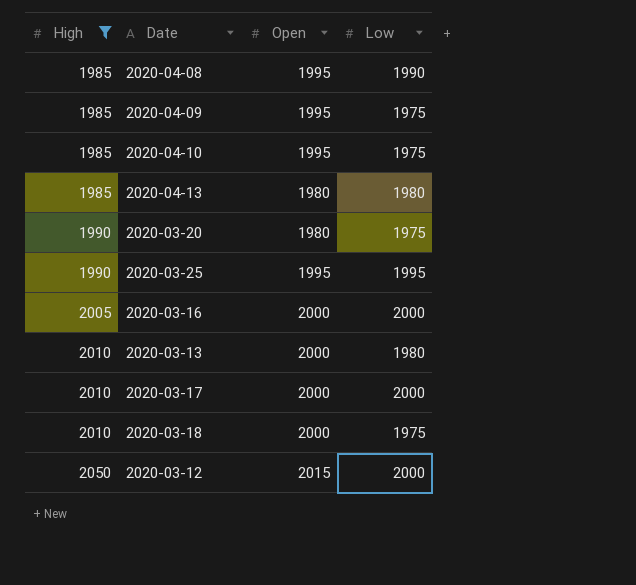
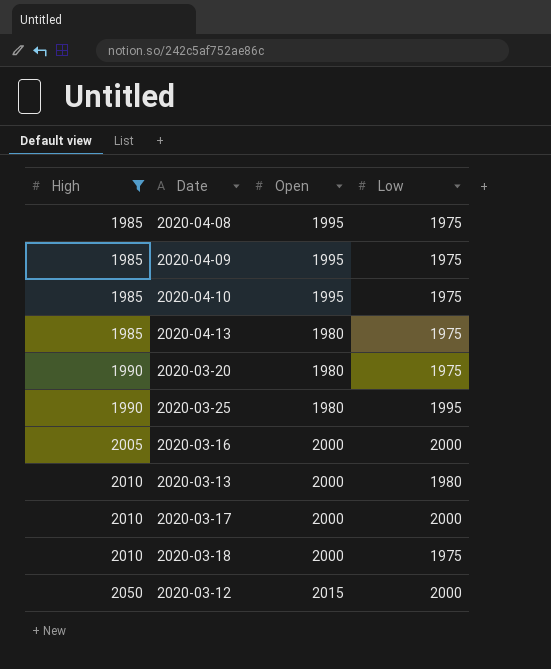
2020-04-08 | Low: 1990 -> 1975
2020-04-13 | Low: 1980 -> 1975
2020-03-25 | Open: 1995 -> 1980

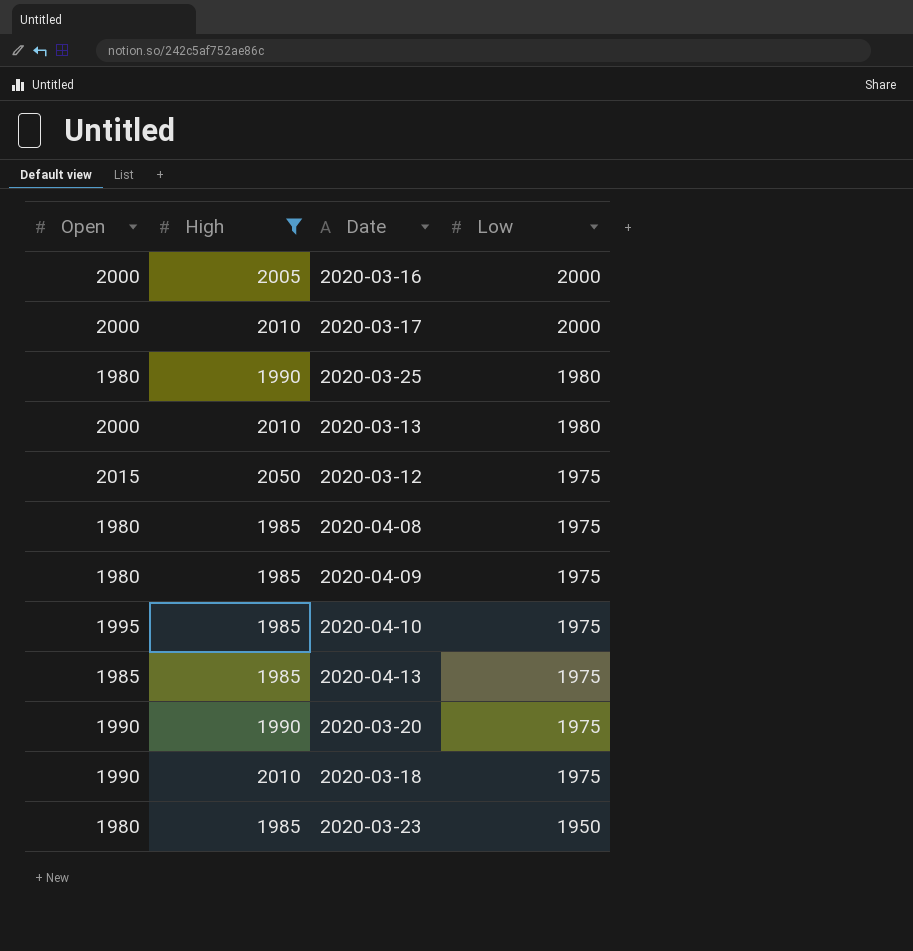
row order: High ascending -> Low descending
column Open | position: 3 -> 1
2020-03-25 | Low: 1995 -> 1980
2020-03-12 | Low: 2000 -> 1975
2020-04-08 | Open: 1995 -> 1980
2020-04-09 | Open: 1995 -> 1980
2020-04-13 | Open: 1980 -> 1985
2020-03-20 | Open: 1980 -> 1990
2020-03-18 | Open: 2000 -> 1990
row 2020-03-23: none -> 1980 | 1985 | 1950

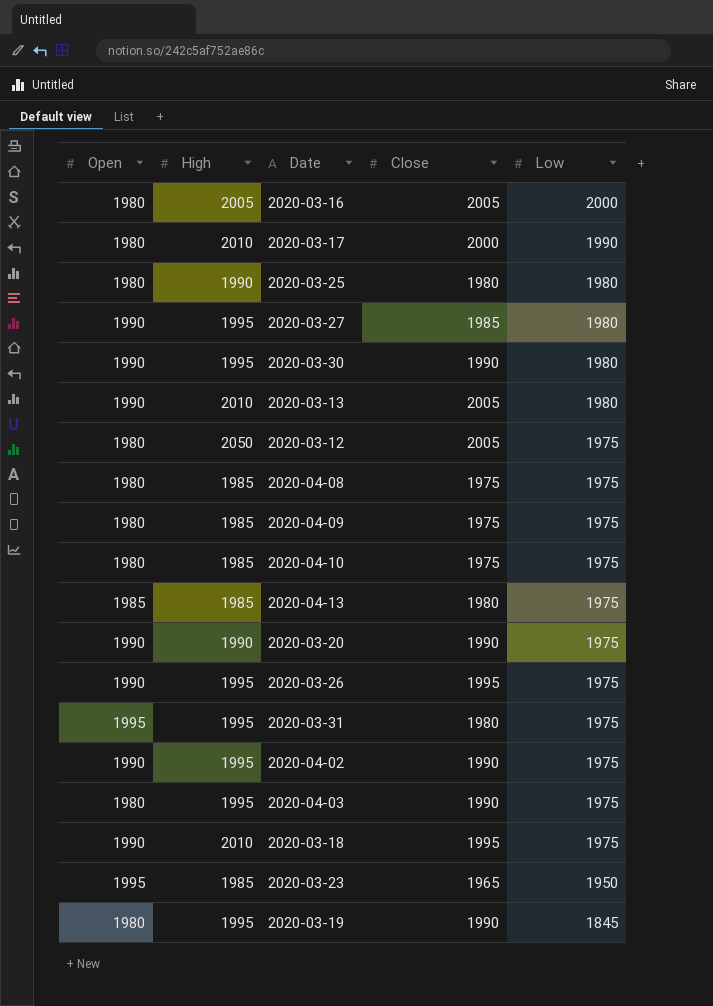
filter: High != 1995 -> none
column Close | position: none -> 4
2020-03-16 | Open: 2000 -> 1980
2020-03-17 | Open: 2000 -> 1980
2020-03-17 | Low: 2000 -> 1990
2020-03-13 | Open: 2000 -> 1990
2020-03-12 | Open: 2015 -> 1980
2020-04-10 | Open: 1995 -> 1980
2020-03-23 | Open: 1980 -> 1995

